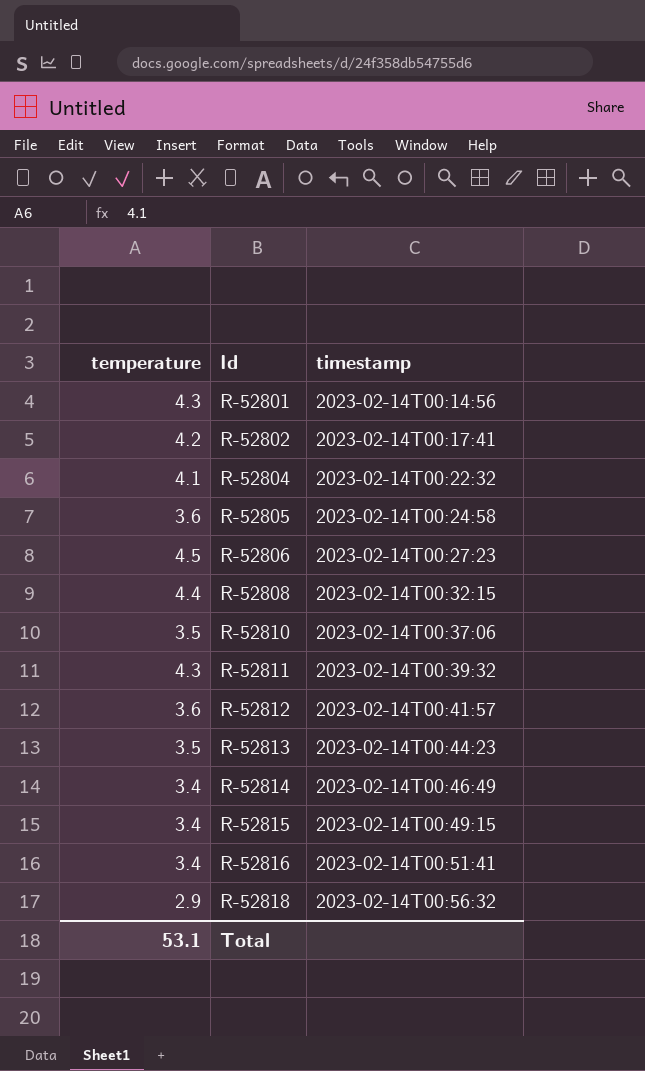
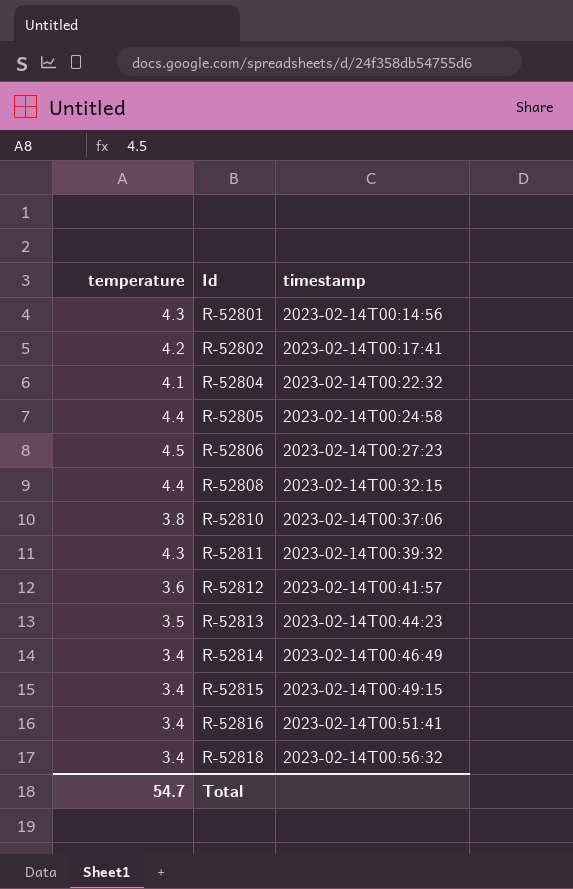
R-52805 | temperature: 3.6 -> 4.4
R-52810 | temperature: 3.5 -> 3.8
R-52818 | temperature: 2.9 -> 3.4
Total | temperature: 53.1 -> 54.7

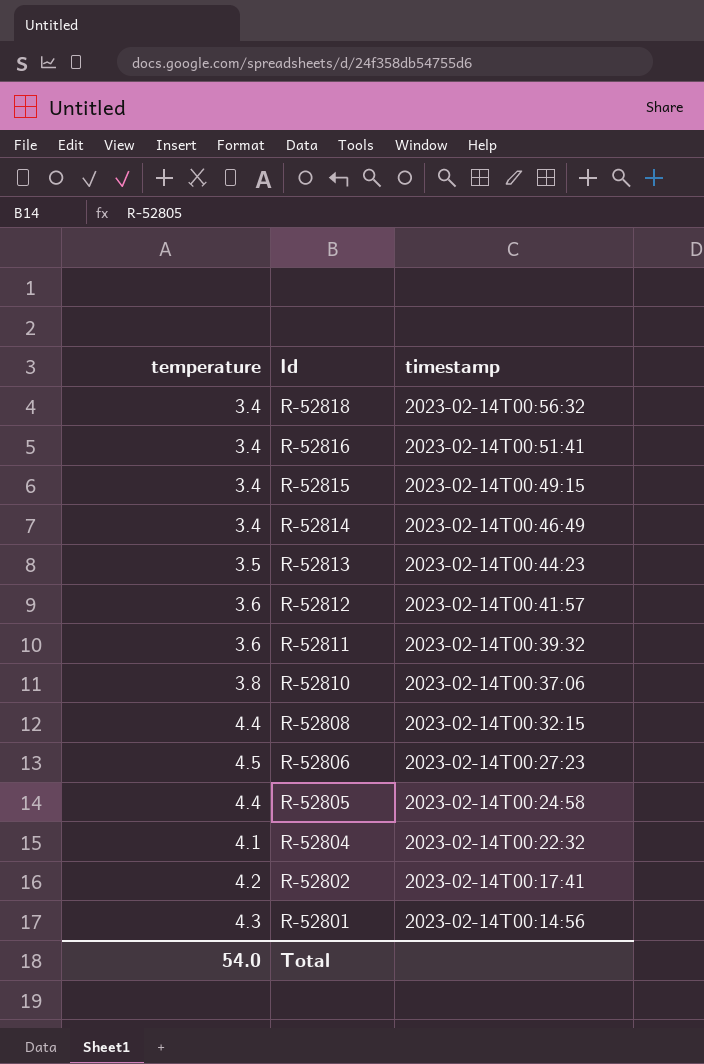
row order: Id ascending -> Id descending
R-52811 | temperature: 4.3 -> 3.6
Total | temperature: 54.7 -> 54.0

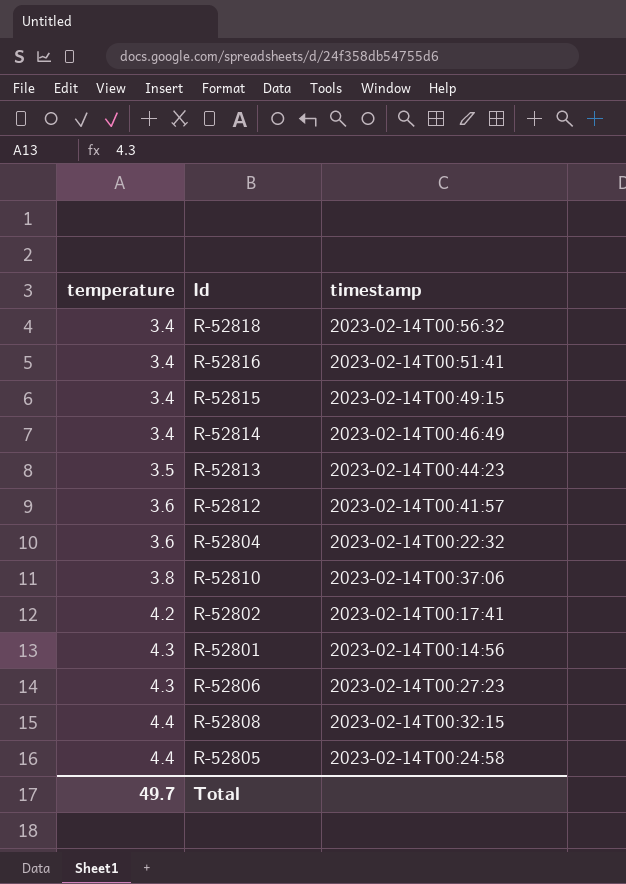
row order: Id descending -> temperature ascending
row R-52811: 3.6 | 2023-02-14T00:39:32 -> none
R-52804 | temperature: 4.1 -> 3.6
R-52806 | temperature: 4.5 -> 4.3
Total | temperature: 54.0 -> 49.7

